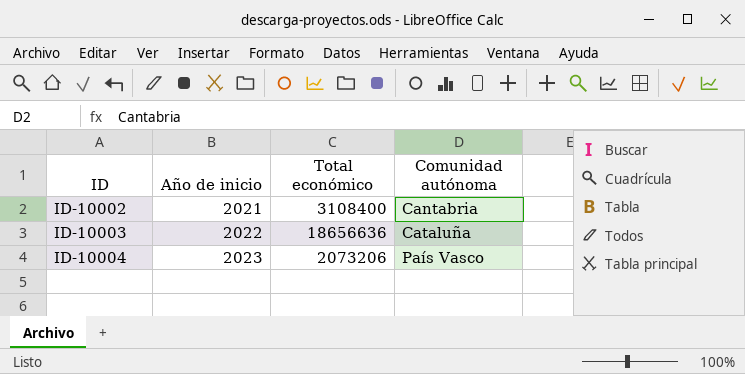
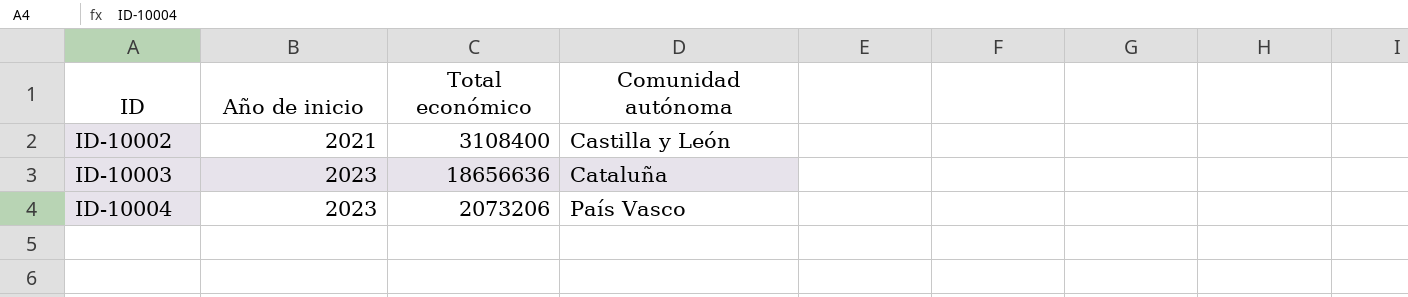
ID-10002 | Comunidad autónoma: Cantabria -> Castilla y León
ID-10003 | Año de inicio: 2022 -> 2023

